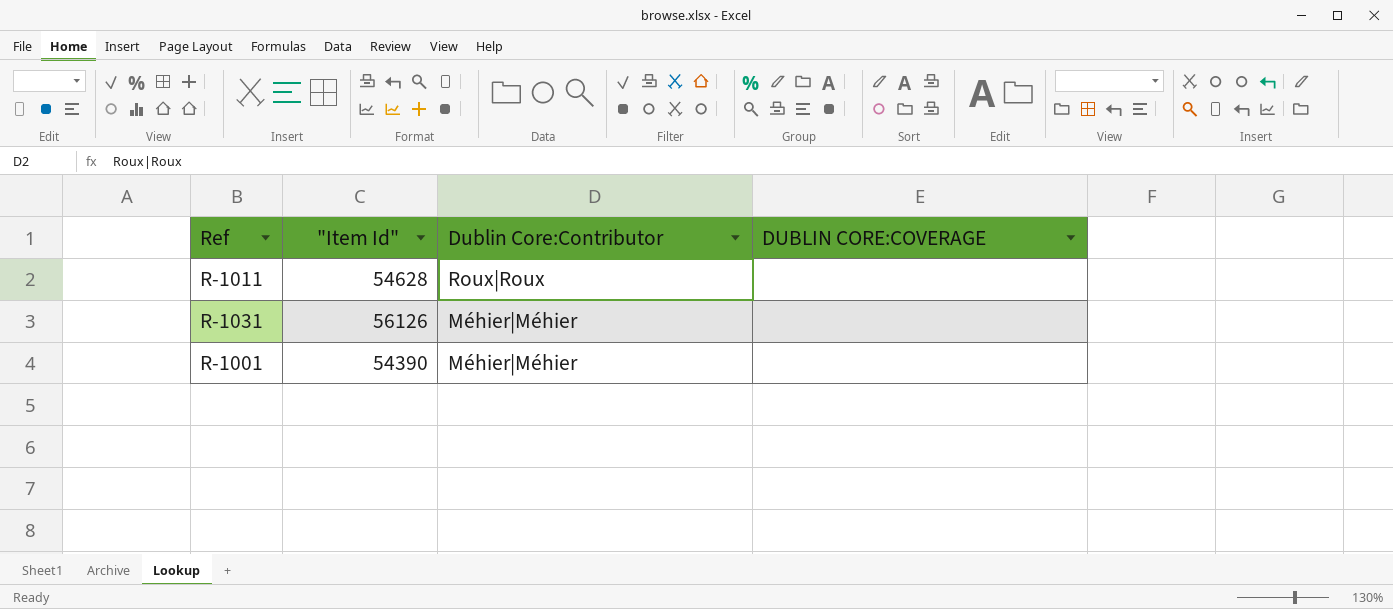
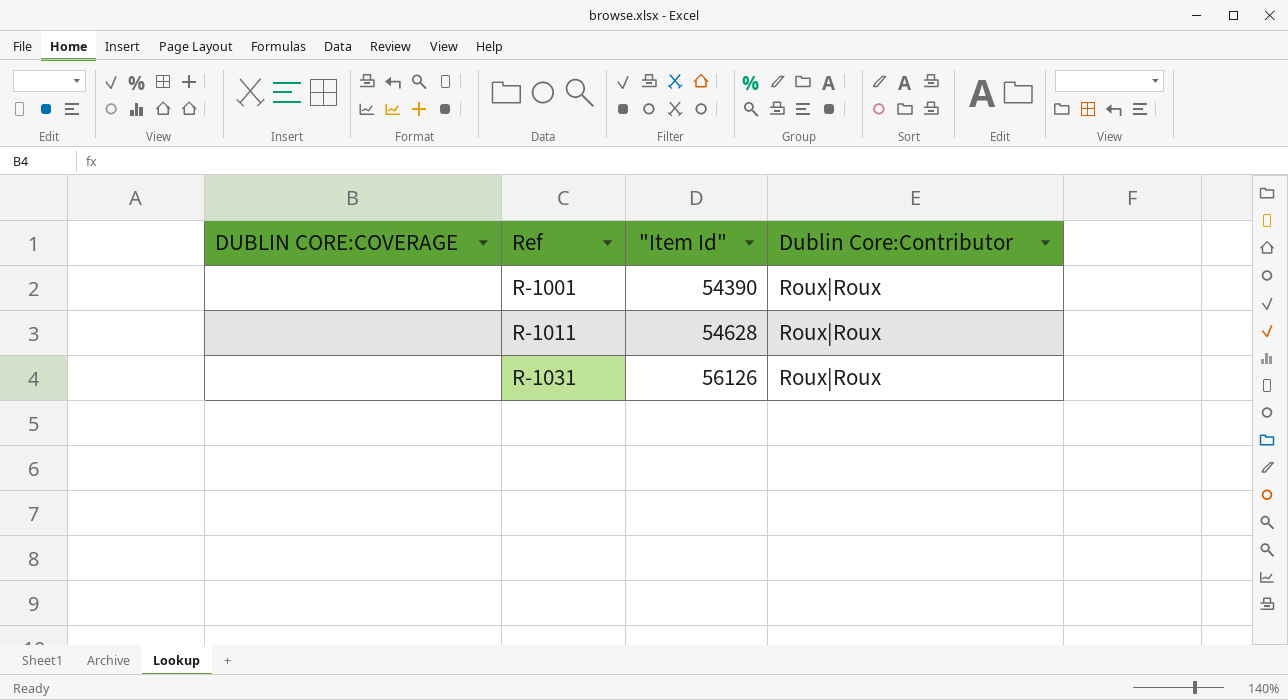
row order: Dublin Core:Contributor descending -> Ref ascending
column DUBLIN CORE:COVERAGE | position: 4 -> 1
R-1001 | Dublin Core:Contributor: Méhier|Méhier -> Roux|Roux
R-1031 | Dublin Core:Contributor: Méhier|Méhier -> Roux|Roux

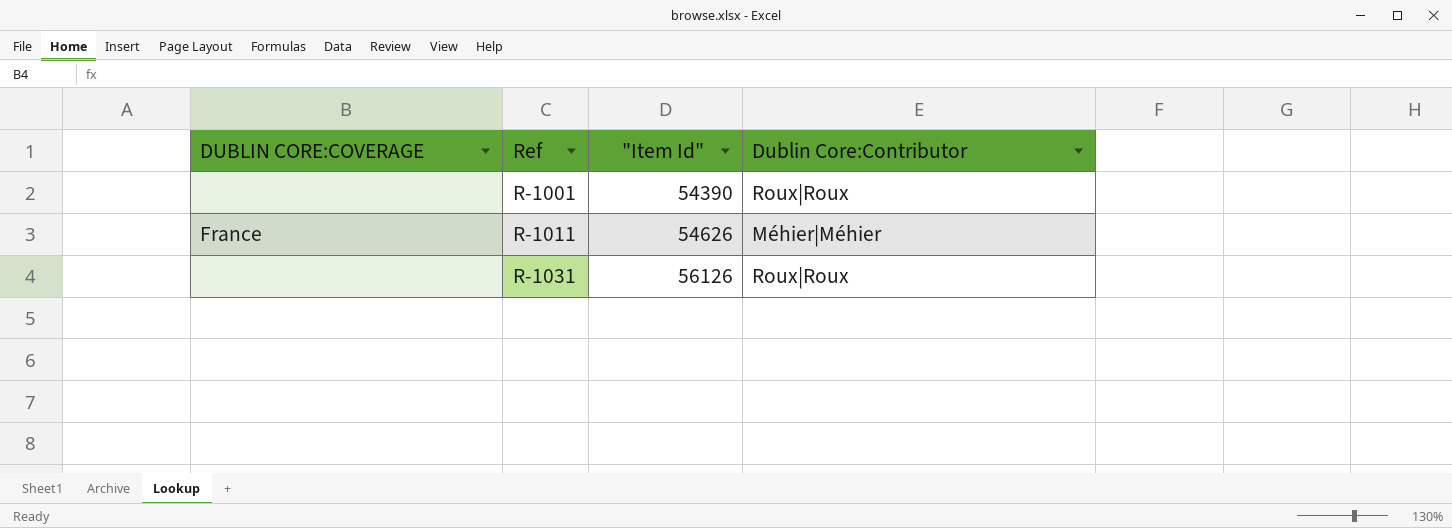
R-1011 | DUBLIN CORE:COVERAGE: none -> France
R-1011 | "Item Id": 54628 -> 54626
R-1011 | Dublin Core:Contributor: Roux|Roux -> Méhier|Méhier

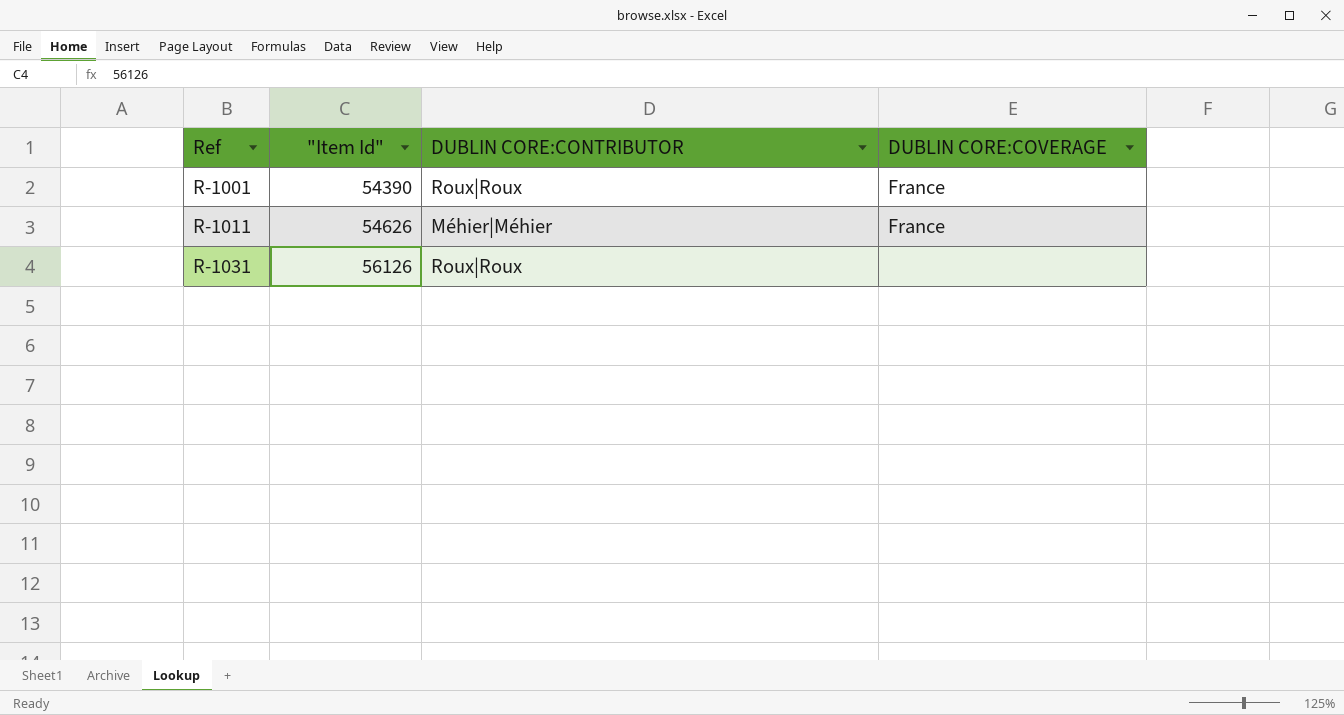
column name: Dublin Core:Contributor -> DUBLIN CORE:CONTRIBUTOR
column DUBLIN CORE:COVERAGE | position: 1 -> 4
R-1001 | DUBLIN CORE:COVERAGE: none -> France

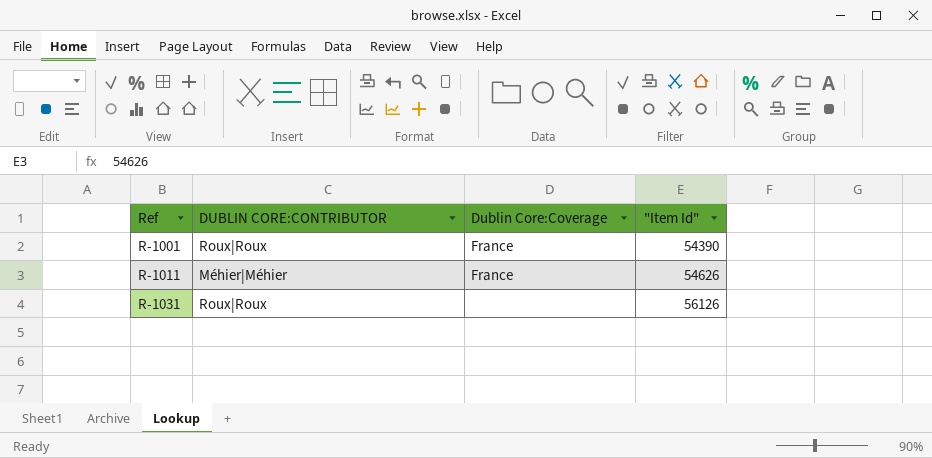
column name: DUBLIN CORE:COVERAGE -> Dublin Core:Coverage
column "Item Id" | position: 2 -> 4

